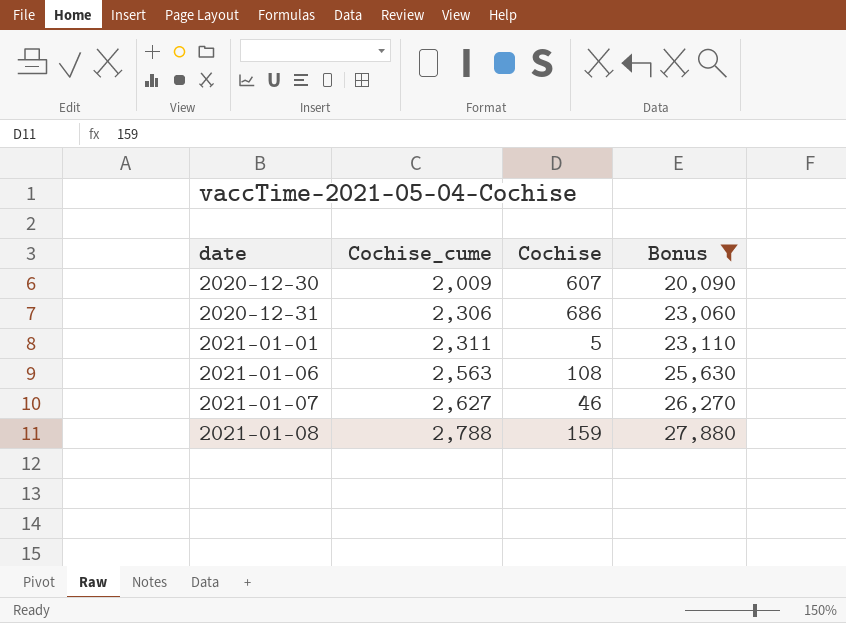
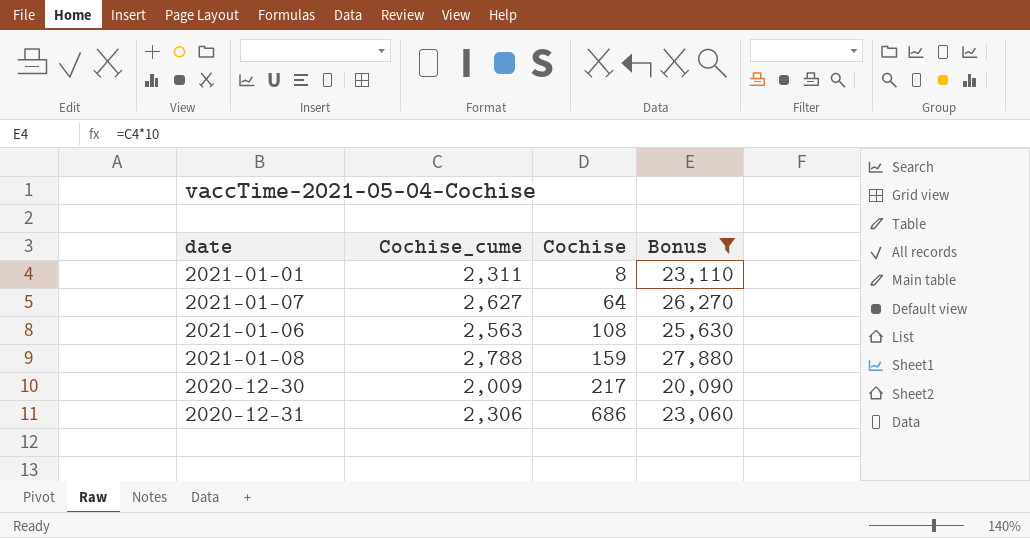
row order: date ascending -> Cochise ascending
2021-01-01 | Cochise: 5 -> 8
2021-01-07 | Cochise: 46 -> 64
2020-12-30 | Cochise: 607 -> 217

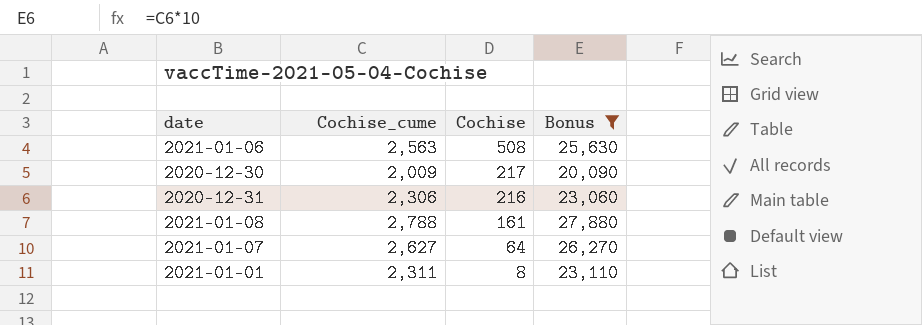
row order: Cochise ascending -> Cochise descending
2021-01-06 | Cochise: 108 -> 508
2020-12-31 | Cochise: 686 -> 216
2021-01-08 | Cochise: 159 -> 161

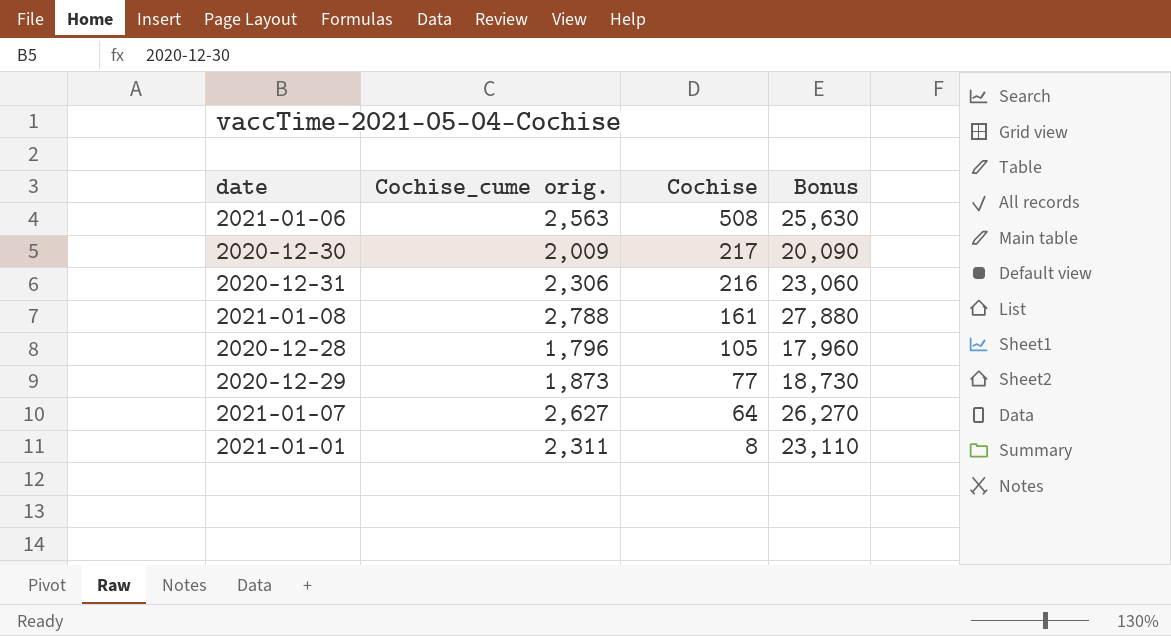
filter: Bonus >= 20,090 -> none
column name: Cochise_cume -> Cochise_cume orig.

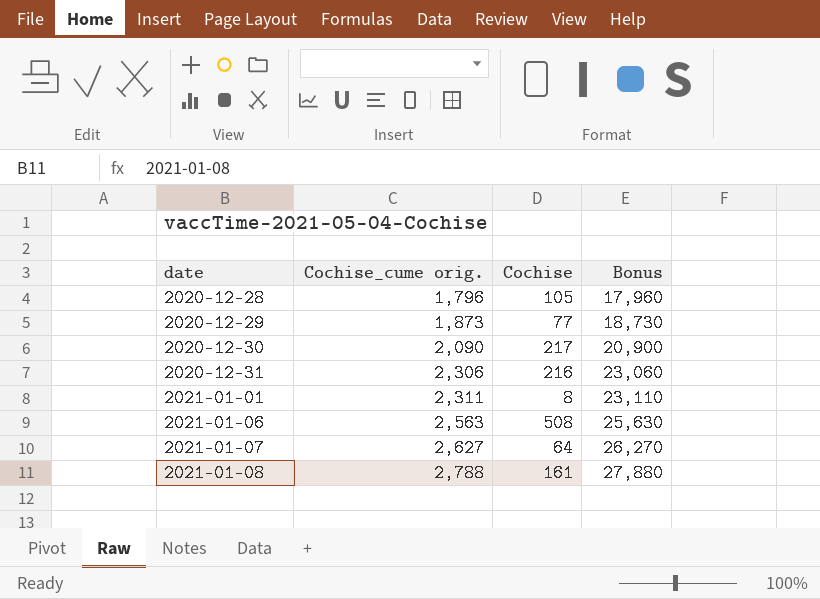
row order: Cochise descending -> date ascending
2020-12-30 | Cochise_cume orig.: 2,009 -> 2,090
2020-12-30 | Bonus: 20,090 -> 20,900

